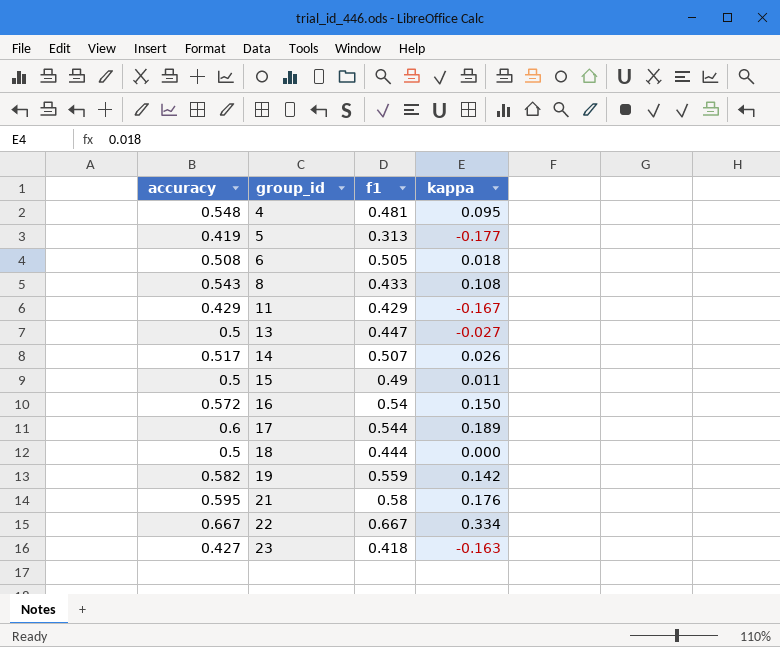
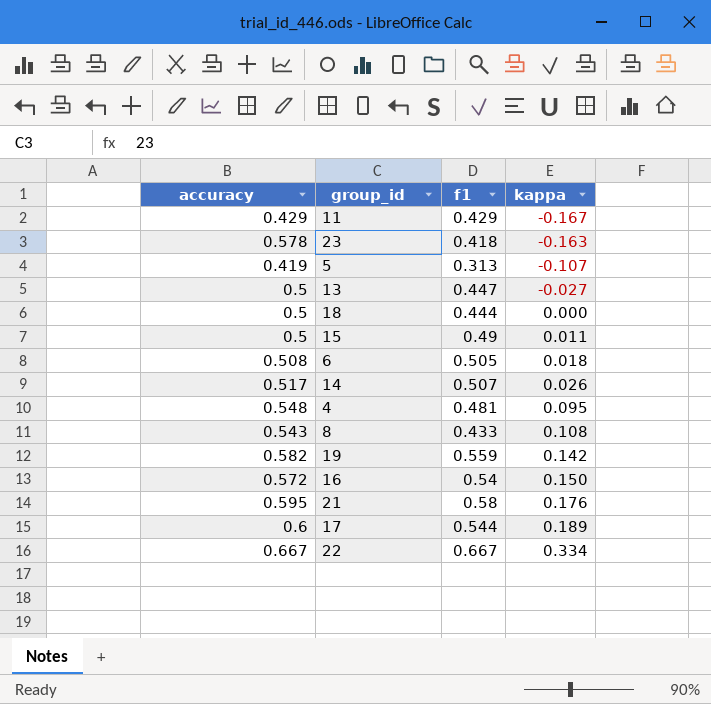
row order: group_id ascending -> kappa ascending
23 | accuracy: 0.427 -> 0.578
5 | kappa: -0.177 -> -0.107

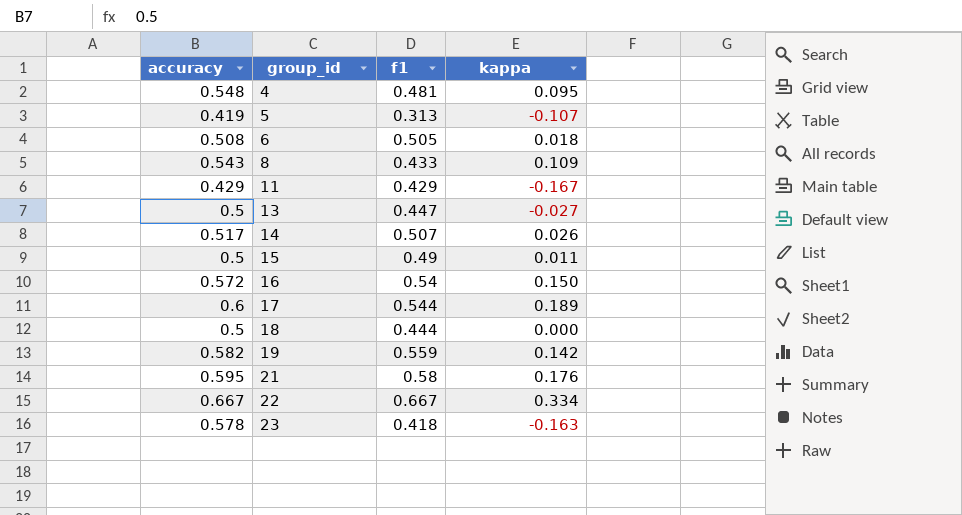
row order: kappa ascending -> group_id ascending
8 | kappa: 0.108 -> 0.109

